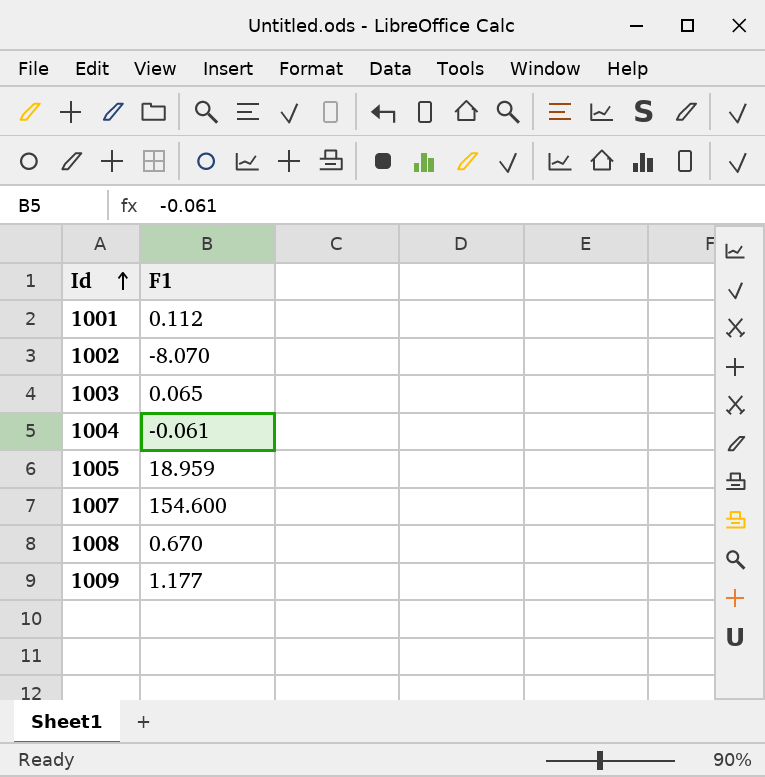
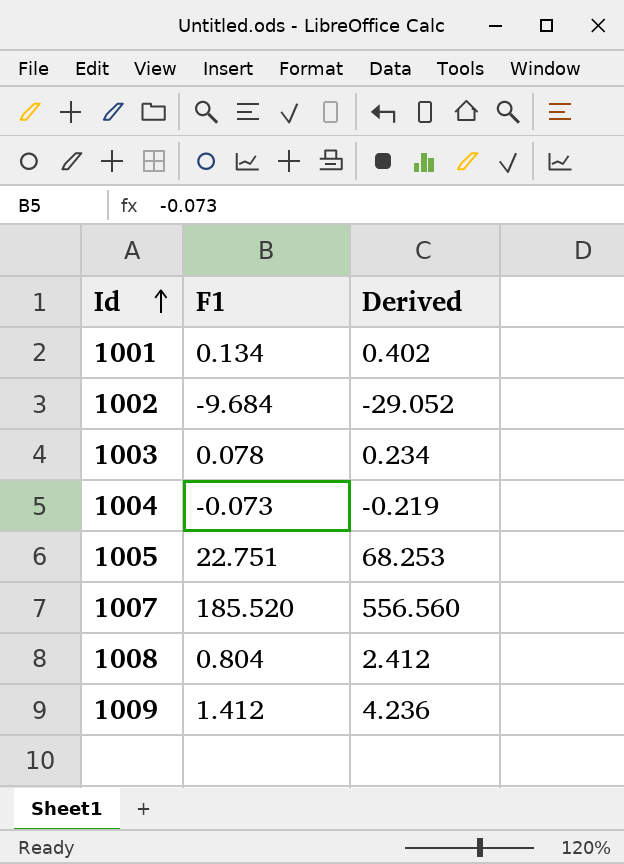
column Derived | formula: none -> [F1] * 3
1001 | F1: 0.112 -> 0.134
1002 | F1: -8.070 -> -9.684
1003 | F1: 0.065 -> 0.078
1004 | F1: -0.061 -> -0.073
1005 | F1: 18.959 -> 22.751
1007 | F1: 154.600 -> 185.520
1008 | F1: 0.670 -> 0.804
1009 | F1: 1.177 -> 1.412

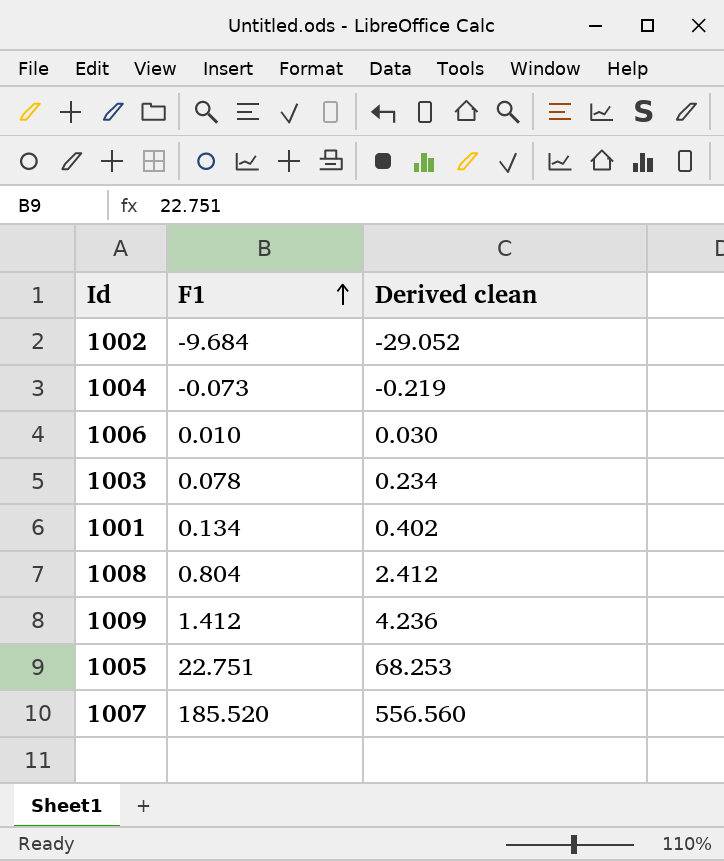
row order: Id ascending -> F1 ascending
column name: Derived -> Derived clean
row 1006: none -> 0.010 | 0.030

